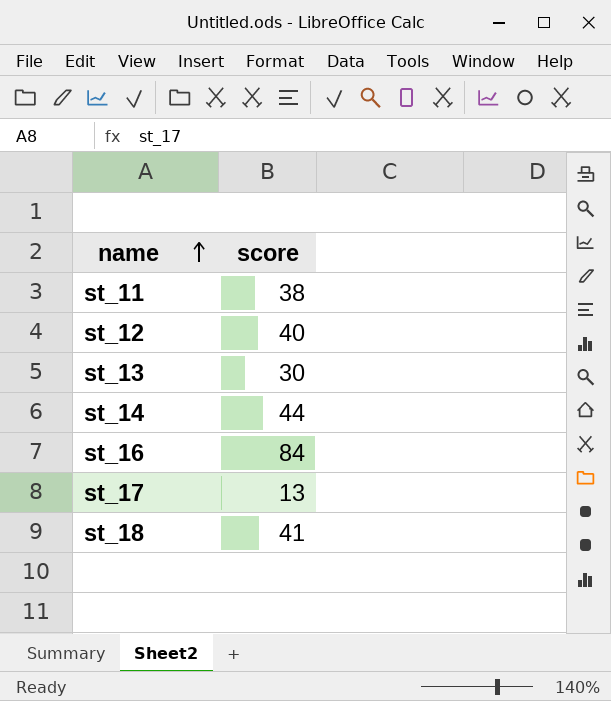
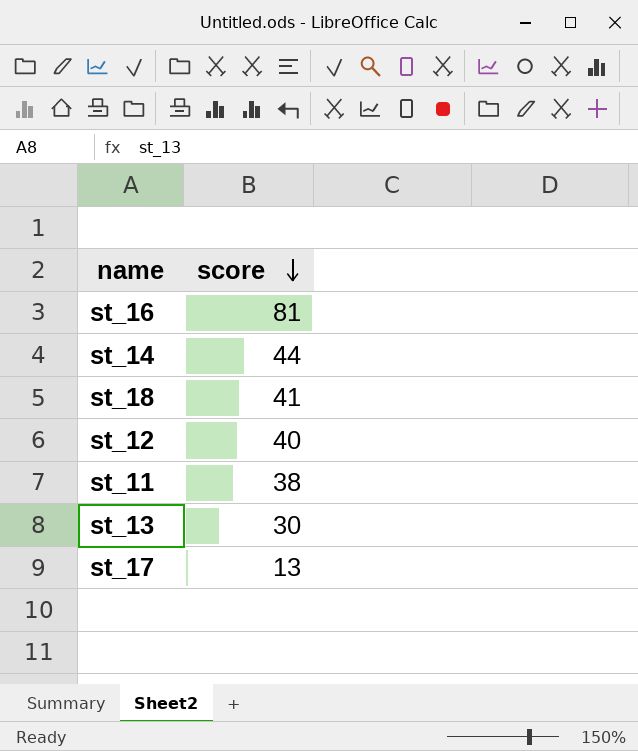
row order: name ascending -> score descending
st_16 | score: 84 -> 81

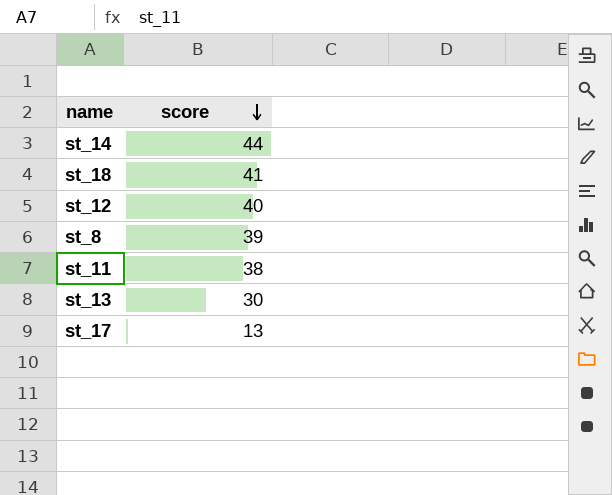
row st_16: 81 -> none
row st_8: none -> 39

